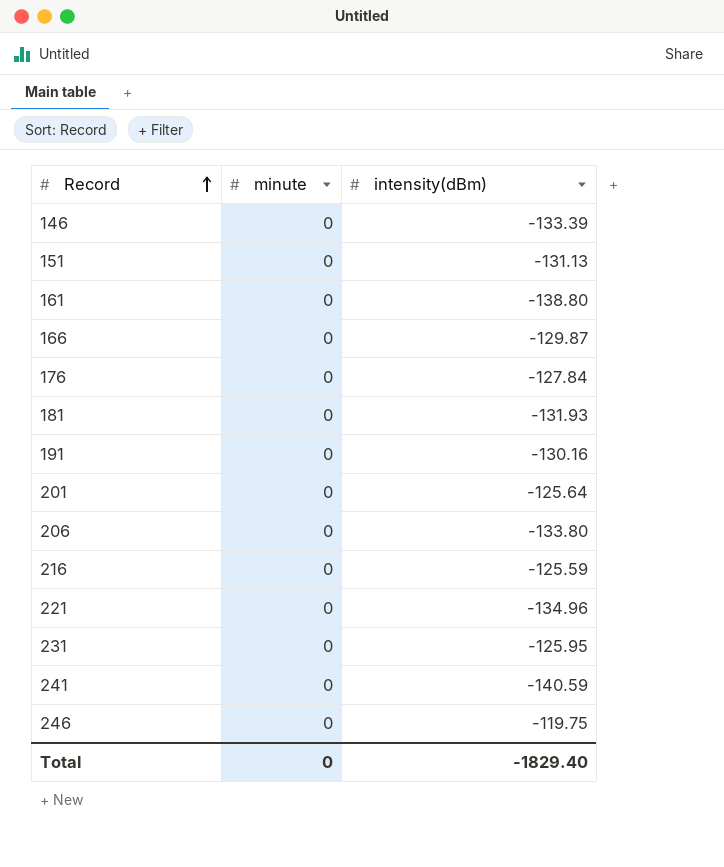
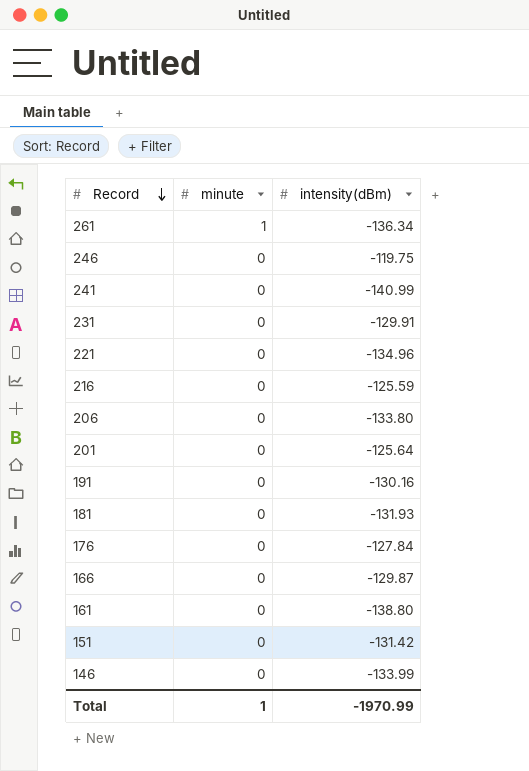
row order: Record ascending -> Record descending
row 261: none -> 1 | -136.34
241 | intensity(dBm): -140.59 -> -140.99
231 | intensity(dBm): -125.95 -> -129.91
151 | intensity(dBm): -131.13 -> -131.42
146 | intensity(dBm): -133.39 -> -133.99
Total | minute: 0 -> 1
Total | intensity(dBm): -1829.40 -> -1970.99

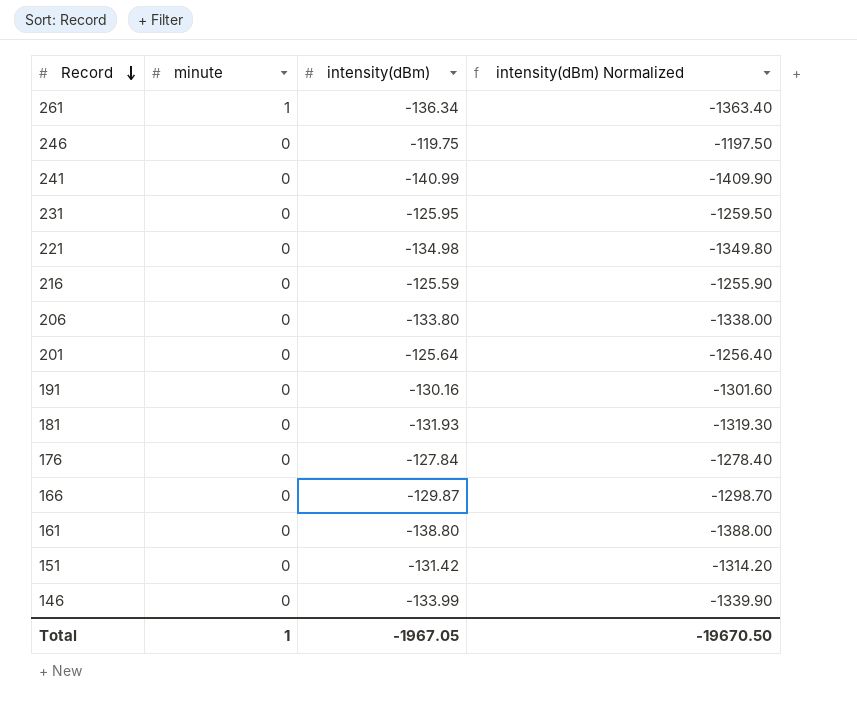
column intensity(dBm) Normalized | formula: none -> [intensity(dBm)] * 10
231 | intensity(dBm): -129.91 -> -125.95
221 | intensity(dBm): -134.96 -> -134.98
Total | intensity(dBm): -1970.99 -> -1967.05

